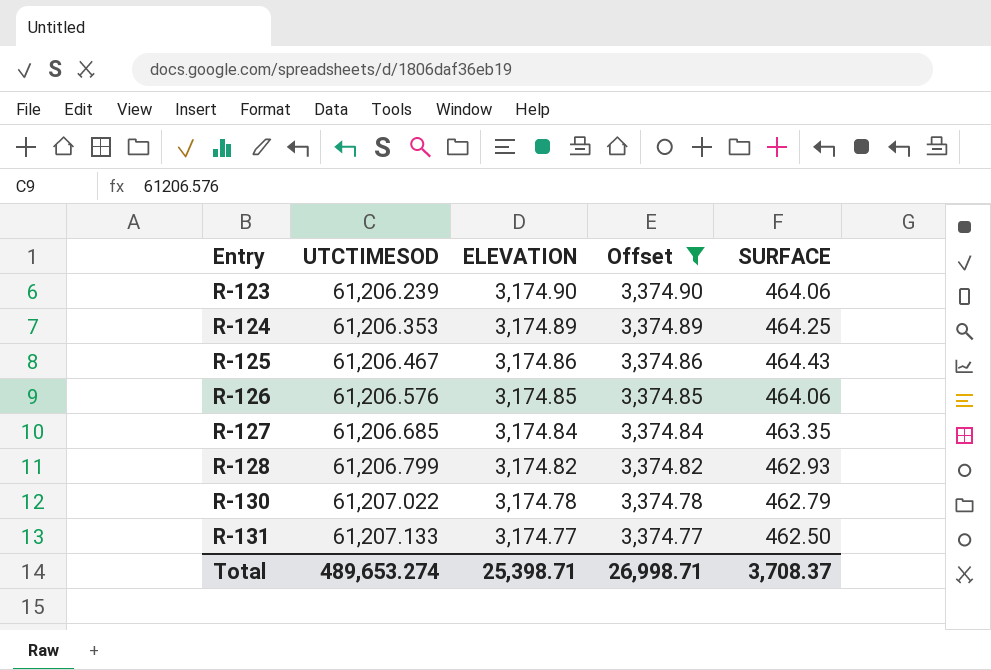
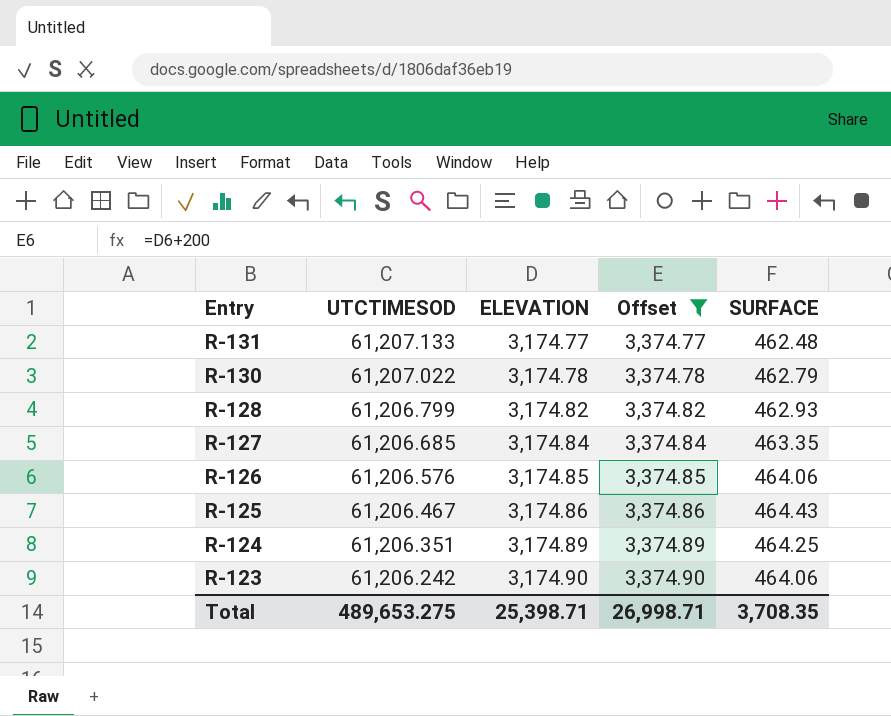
row order: Entry ascending -> Entry descending
R-131 | SURFACE: 462.50 -> 462.48
R-124 | UTCTIMESOD: 61,206.353 -> 61,206.351
R-123 | UTCTIMESOD: 61,206.239 -> 61,206.242
Total | UTCTIMESOD: 489,653.274 -> 489,653.275
Total | SURFACE: 3,708.37 -> 3,708.35

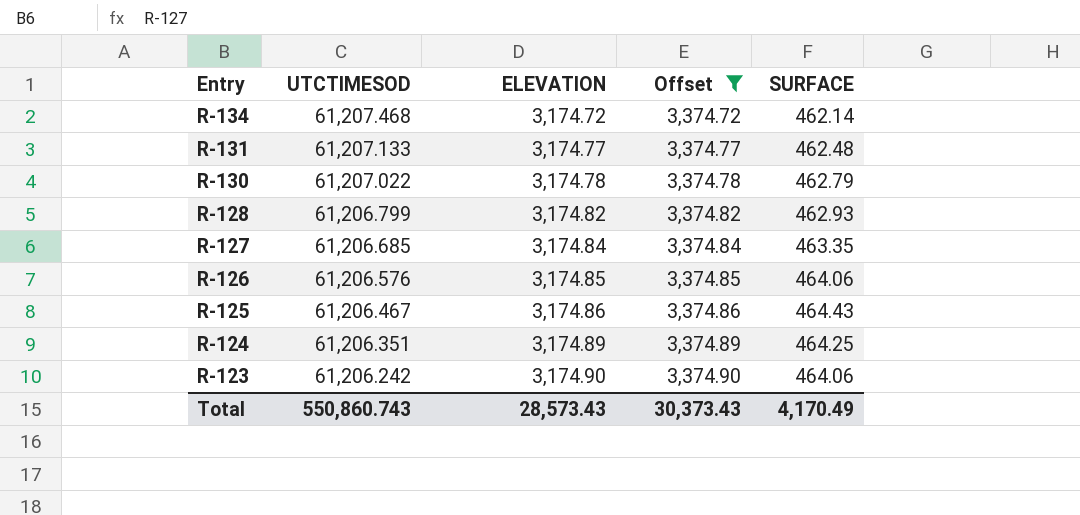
row R-134: none -> 61,207.468 | 3,174.72 | 3,374.72 | 462.14
Total | UTCTIMESOD: 489,653.275 -> 550,860.743
Total | ELEVATION: 25,398.71 -> 28,573.43
Total | Offset: 26,998.71 -> 30,373.43
Total | SURFACE: 3,708.35 -> 4,170.49

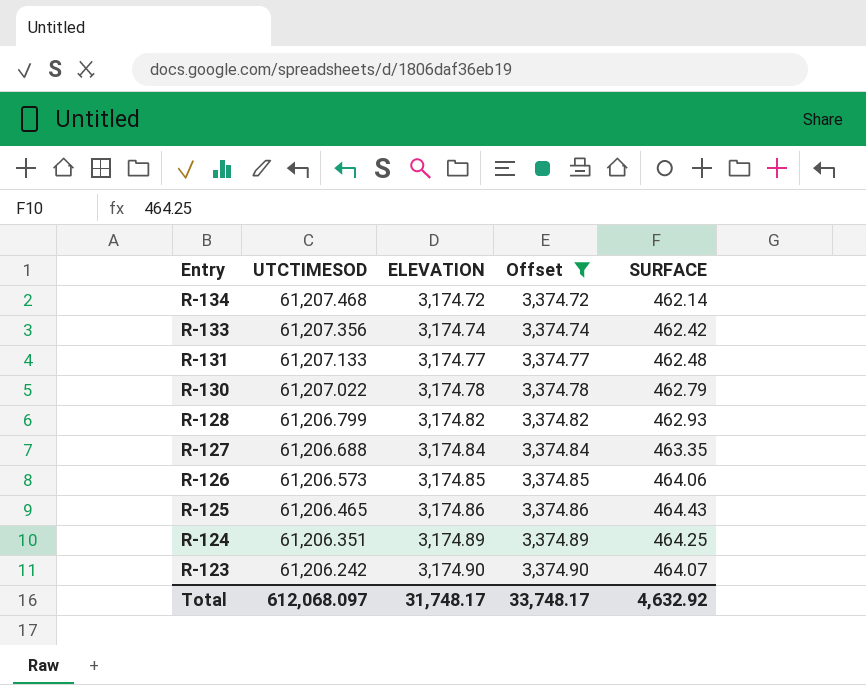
row R-133: none -> 61,207.356 | 3,174.74 | 3,374.74 | 462.42
R-127 | UTCTIMESOD: 61,206.685 -> 61,206.688
R-126 | UTCTIMESOD: 61,206.576 -> 61,206.573
R-125 | UTCTIMESOD: 61,206.467 -> 61,206.465
R-123 | SURFACE: 464.06 -> 464.07
Total | UTCTIMESOD: 550,860.743 -> 612,068.097
Total | ELEVATION: 28,573.43 -> 31,748.17
Total | Offset: 30,373.43 -> 33,748.17
Total | SURFACE: 4,170.49 -> 4,632.92

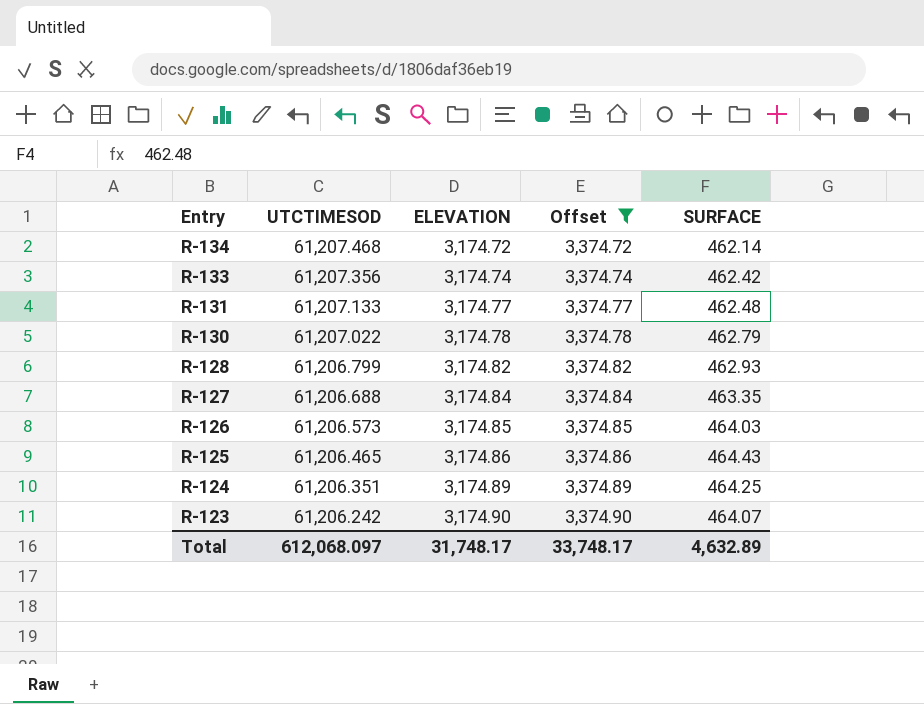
R-126 | SURFACE: 464.06 -> 464.03
Total | SURFACE: 4,632.92 -> 4,632.89

